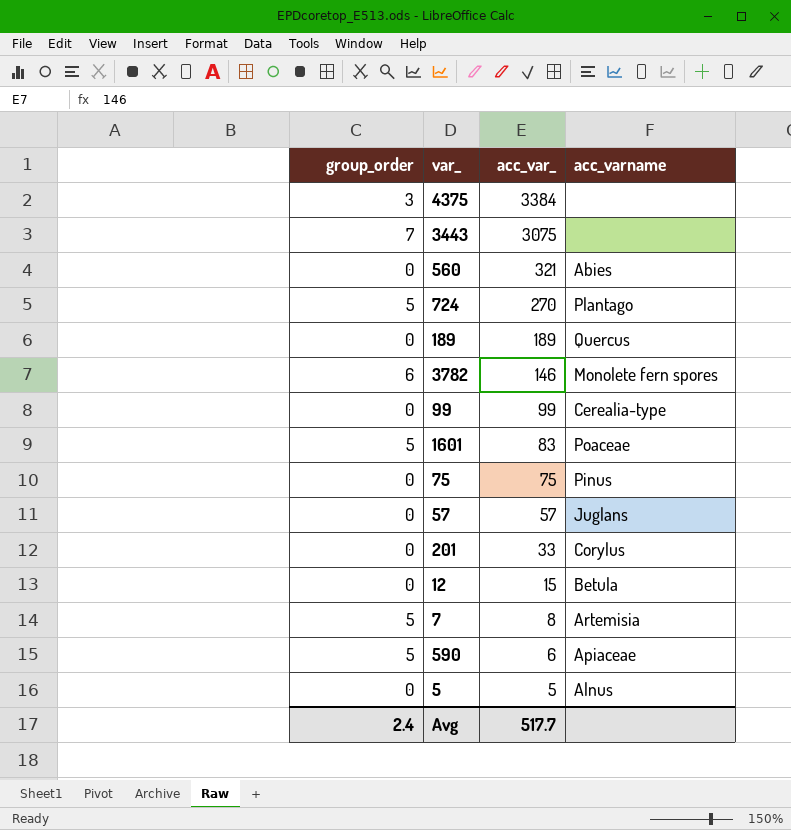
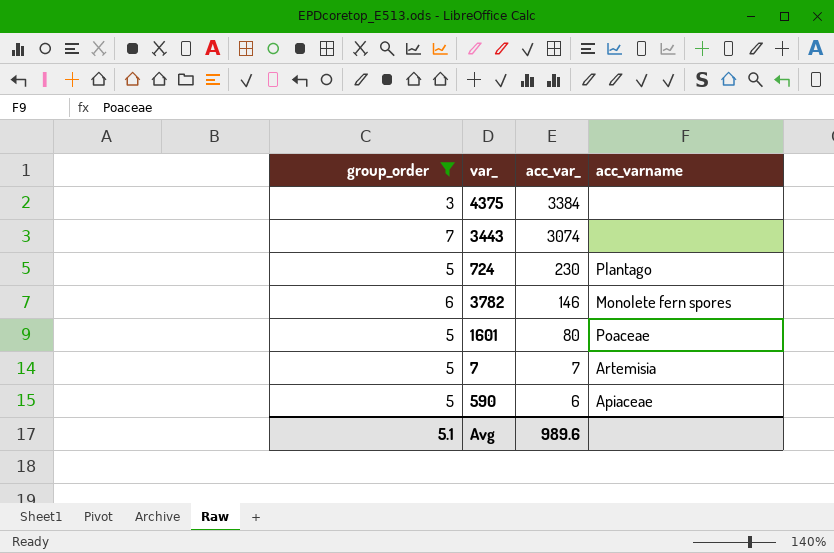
filter: none -> group_order != 0
3443 | acc_var_: 3075 -> 3074
724 | acc_var_: 270 -> 230
1601 | acc_var_: 83 -> 80
7 | acc_var_: 8 -> 7
Avg | group_order: 2.4 -> 5.1
Avg | acc_var_: 517.7 -> 989.6

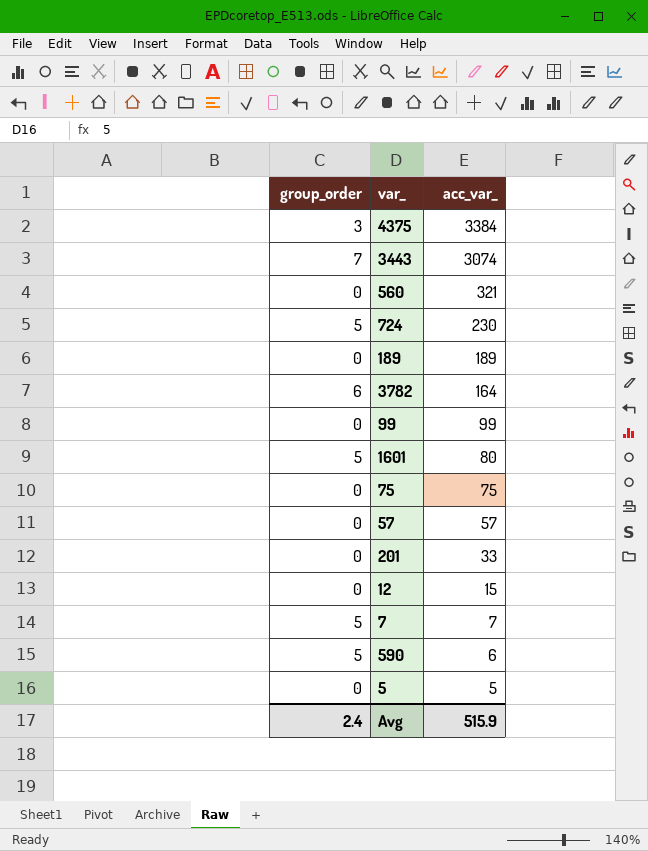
filter: group_order != 0 -> none
column acc_varname | position: 4 -> none
3782 | acc_var_: 146 -> 164
Avg | group_order: 5.1 -> 2.4
Avg | acc_var_: 989.6 -> 515.9

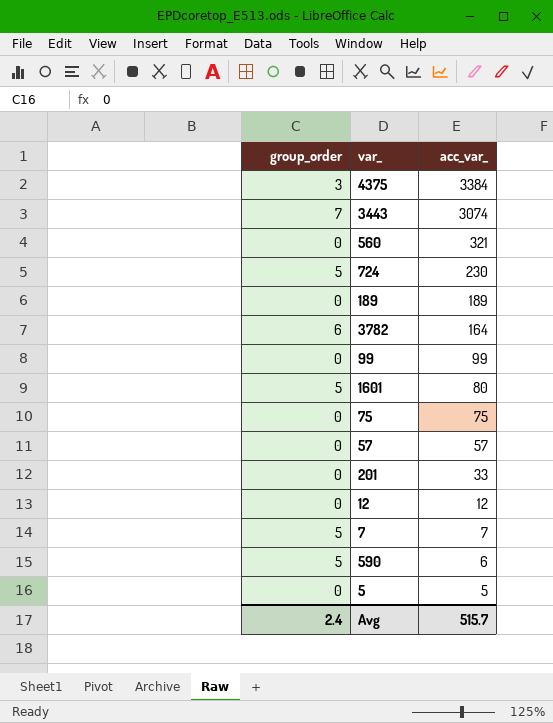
12 | acc_var_: 15 -> 12
Avg | acc_var_: 515.9 -> 515.7

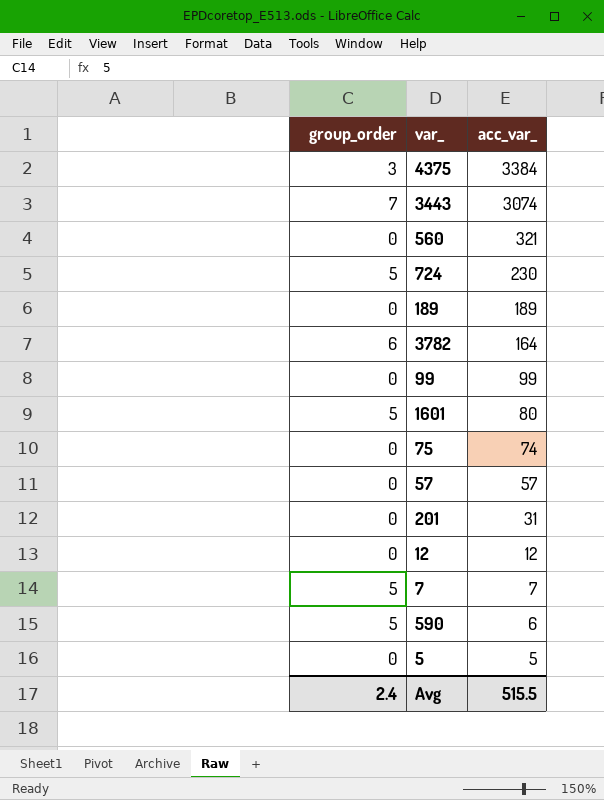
75 | acc_var_: 75 -> 74
201 | acc_var_: 33 -> 31
Avg | acc_var_: 515.7 -> 515.5

